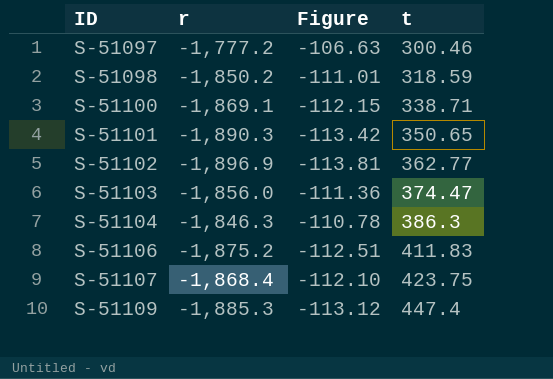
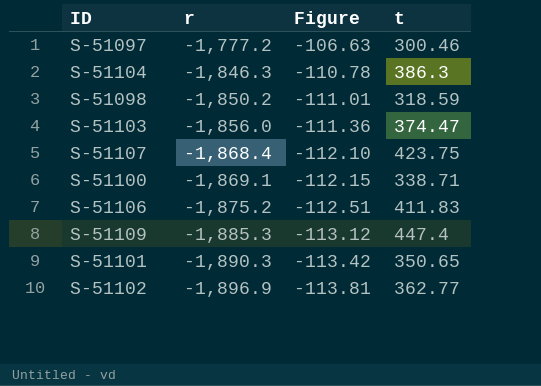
row order: ID ascending -> r descending

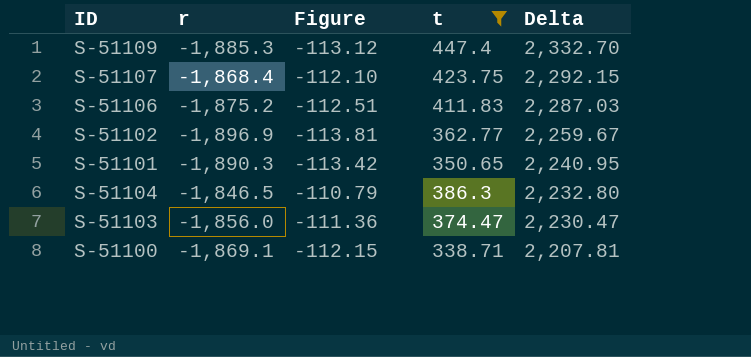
filter: none -> t >= 338.71
row order: r descending -> Delta descending
column Delta | formula: none -> [t] - [r]
S-51104 | r: -1,846.3 -> -1,846.5
S-51104 | Figure: -110.78 -> -110.79

